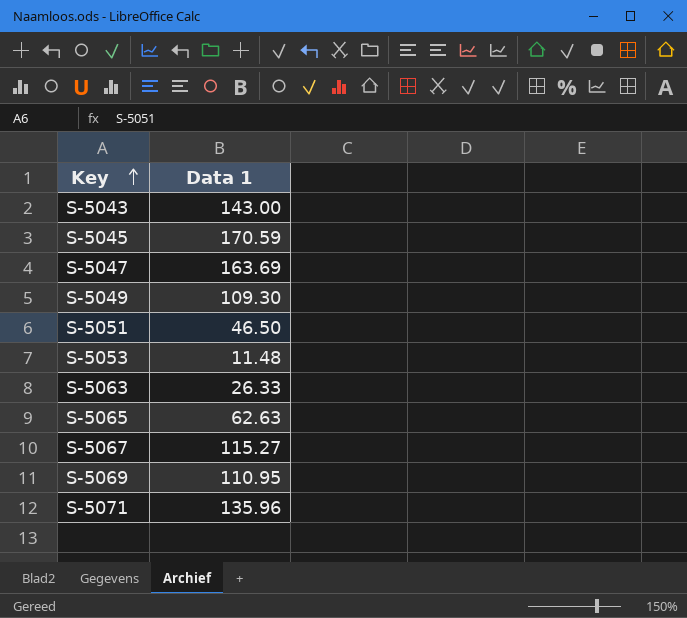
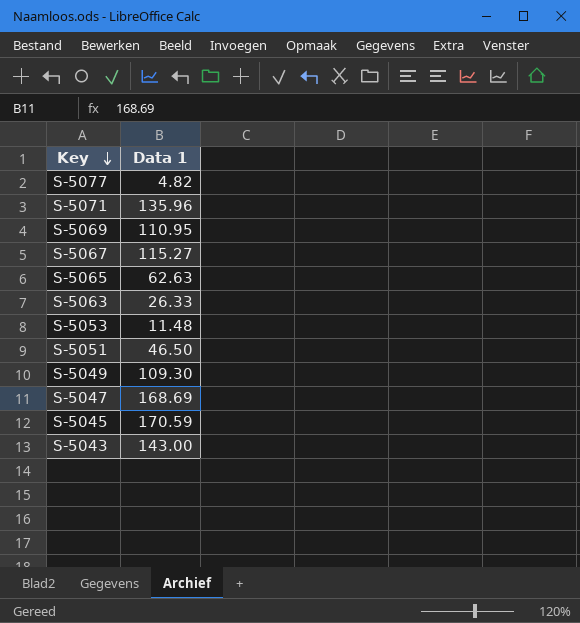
row order: Key ascending -> Key descending
row S-5077: none -> 4.82
S-5047 | Data 1: 163.69 -> 168.69

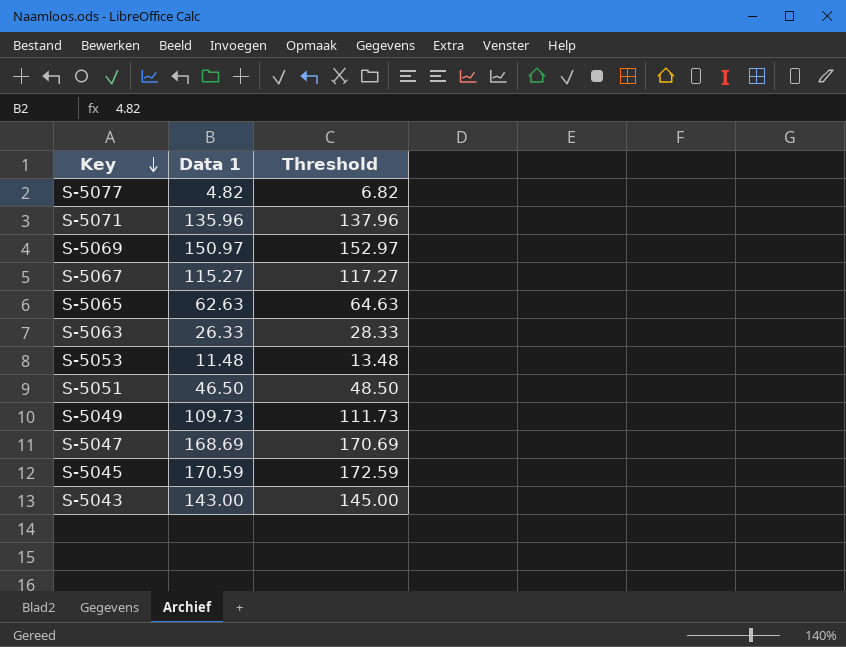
column Threshold | formula: none -> [Data 1] + 2
S-5069 | Data 1: 110.95 -> 150.97
S-5049 | Data 1: 109.30 -> 109.73

